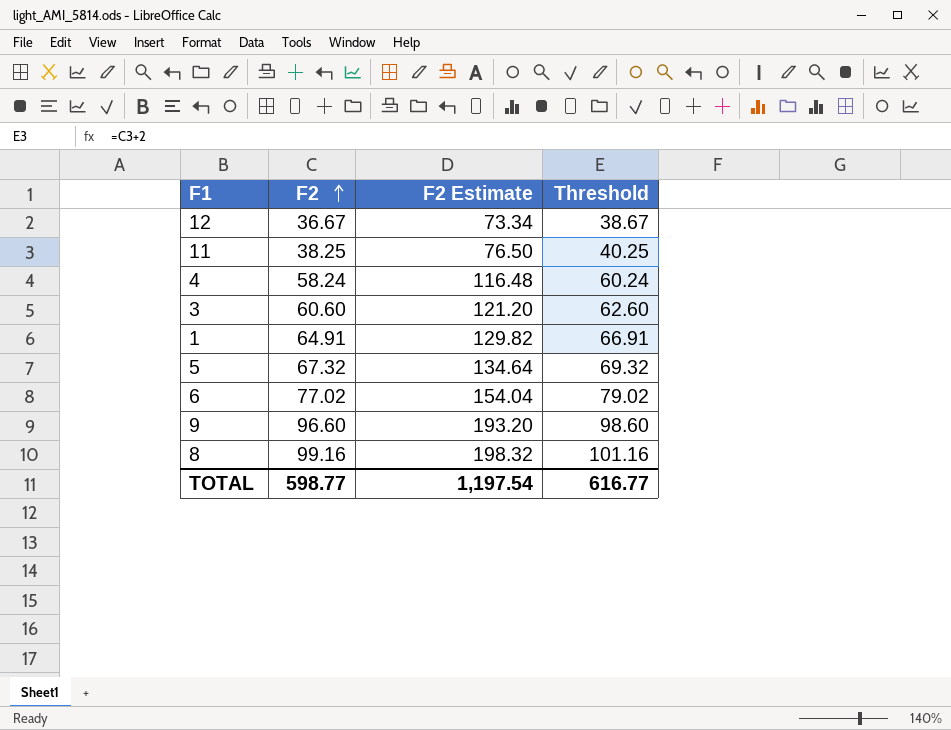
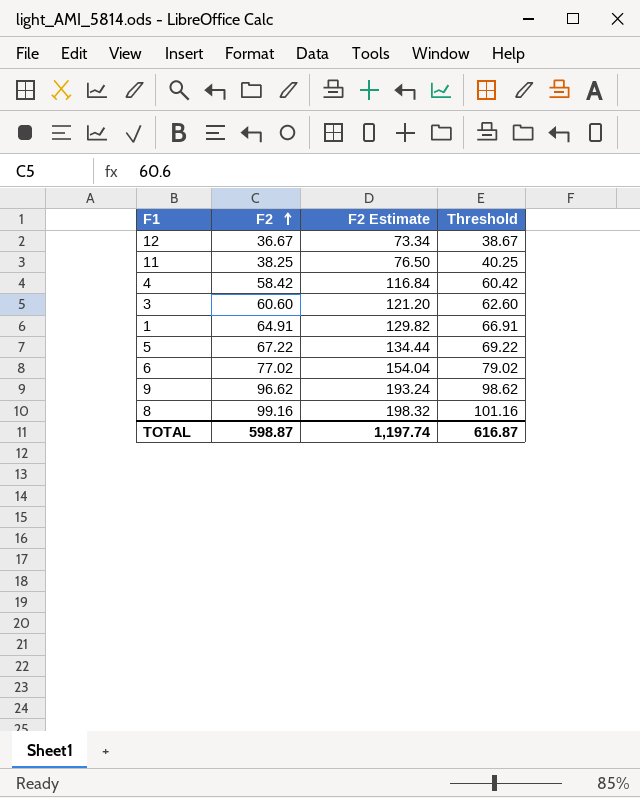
4 | F2: 58.24 -> 58.42
4 | F2 Estimate: 116.48 -> 116.84
4 | Threshold: 60.24 -> 60.42
5 | F2: 67.32 -> 67.22
5 | F2 Estimate: 134.64 -> 134.44
5 | Threshold: 69.32 -> 69.22
9 | F2: 96.60 -> 96.62
9 | F2 Estimate: 193.20 -> 193.24
9 | Threshold: 98.60 -> 98.62
TOTAL | F2: 598.77 -> 598.87
TOTAL | F2 Estimate: 1,197.54 -> 1,197.74
TOTAL | Threshold: 616.77 -> 616.87

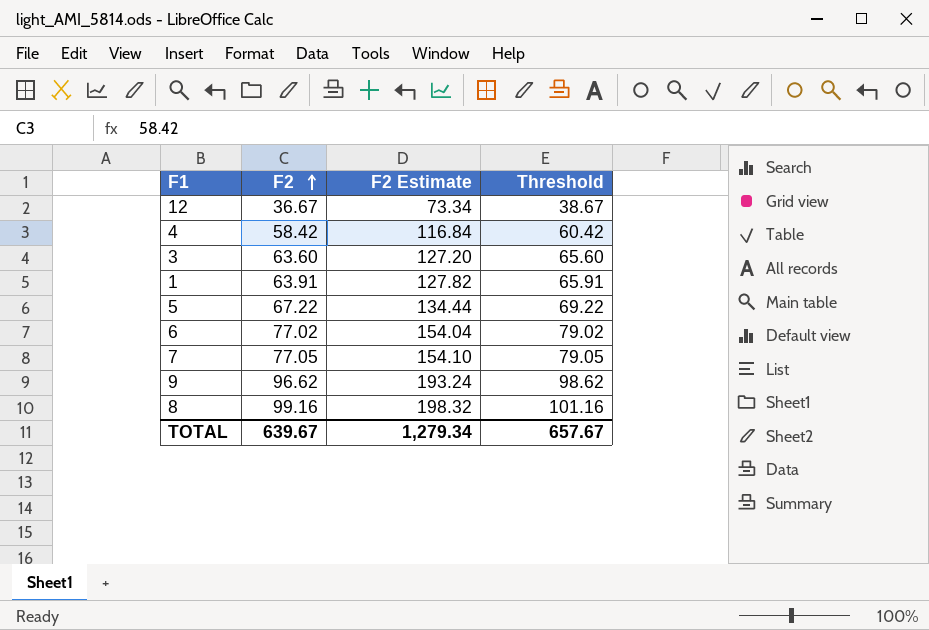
row 11: 38.25 | 76.50 | 40.25 -> none
3 | F2: 60.60 -> 63.60
3 | F2 Estimate: 121.20 -> 127.20
3 | Threshold: 62.60 -> 65.60
1 | F2: 64.91 -> 63.91
1 | F2 Estimate: 129.82 -> 127.82
1 | Threshold: 66.91 -> 65.91
row 7: none -> 77.05 | 154.10 | 79.05
TOTAL | F2: 598.87 -> 639.67
TOTAL | F2 Estimate: 1,197.74 -> 1,279.34
TOTAL | Threshold: 616.87 -> 657.67

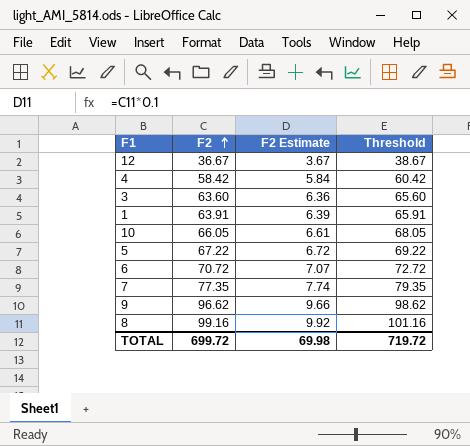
column F2 Estimate | formula: [F2] * 2 -> [F2] * 0.1
row 10: none -> 66.05 | 6.61 | 68.05
6 | F2: 77.02 -> 70.72
6 | Threshold: 79.02 -> 72.72
7 | F2: 77.05 -> 77.35
7 | Threshold: 79.05 -> 79.35
TOTAL | F2: 639.67 -> 699.72
TOTAL | F2 Estimate: 1,279.34 -> 69.98
TOTAL | Threshold: 657.67 -> 719.72

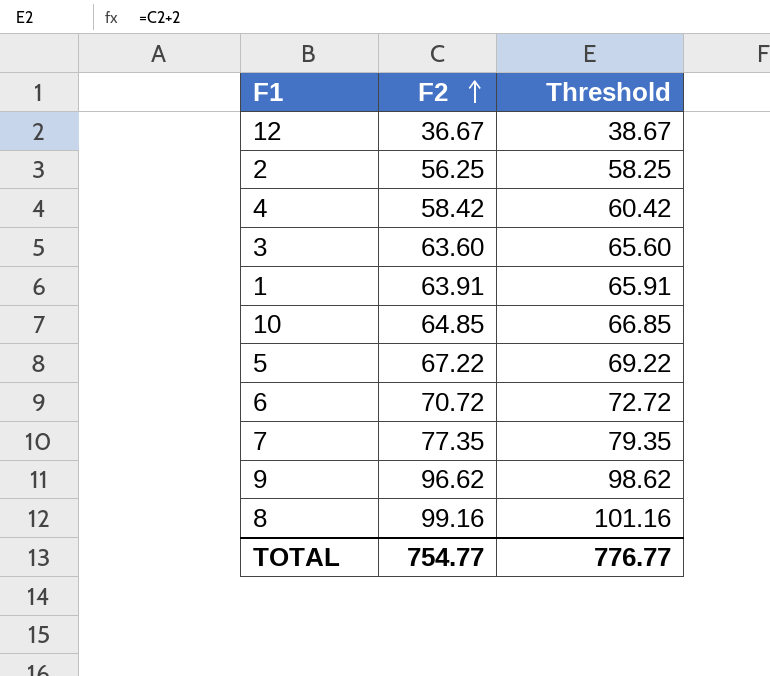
column F2 Estimate | formula: [F2] * 0.1 -> none
row 2: none -> 56.25 | 58.25
10 | F2: 66.05 -> 64.85
10 | Threshold: 68.05 -> 66.85
TOTAL | F2: 699.72 -> 754.77
TOTAL | Threshold: 719.72 -> 776.77

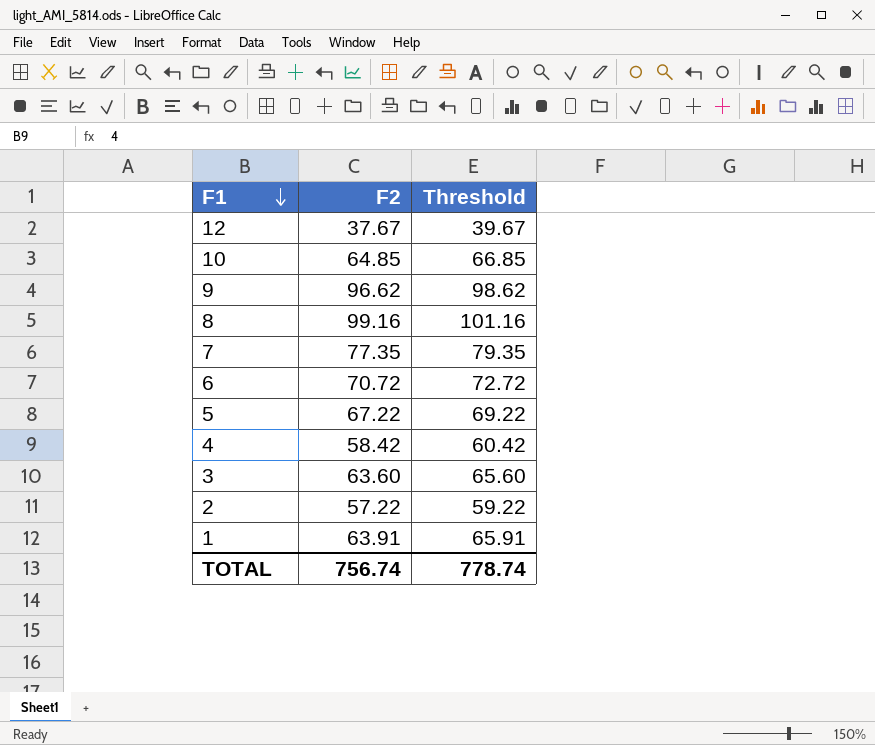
row order: F2 ascending -> F1 descending
12 | F2: 36.67 -> 37.67
12 | Threshold: 38.67 -> 39.67
2 | F2: 56.25 -> 57.22
2 | Threshold: 58.25 -> 59.22
TOTAL | F2: 754.77 -> 756.74
TOTAL | Threshold: 776.77 -> 778.74

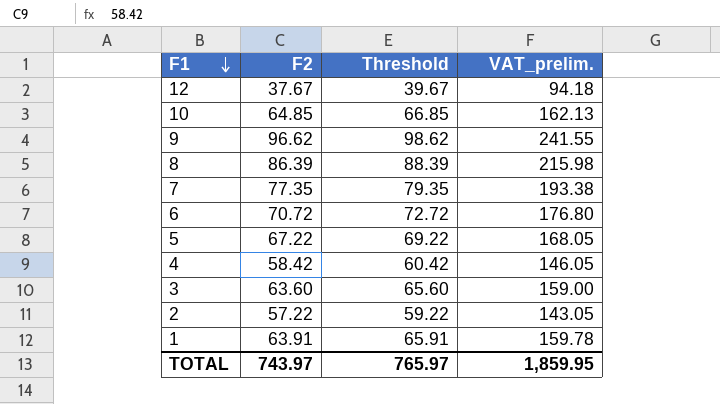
column VAT_prelim. | formula: none -> [F2] * 2.5
8 | F2: 99.16 -> 86.39
8 | Threshold: 101.16 -> 88.39
TOTAL | F2: 756.74 -> 743.97
TOTAL | Threshold: 778.74 -> 765.97

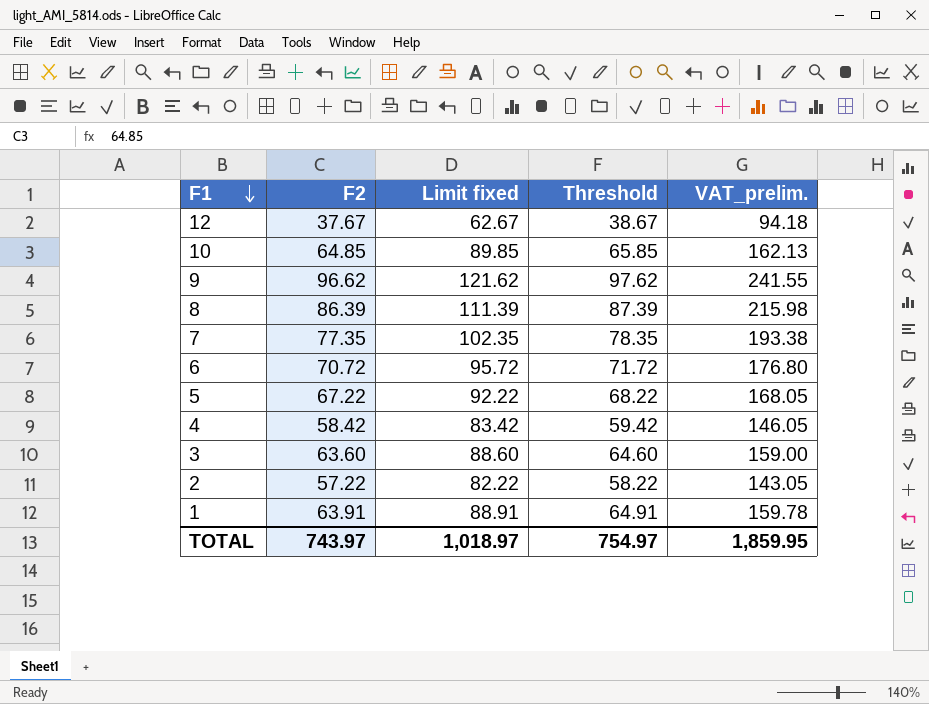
column Limit fixed | formula: none -> [F2] + 25
column Threshold | formula: [F2] + 2 -> [F2] + 1
TOTAL | Threshold: 765.97 -> 754.97

